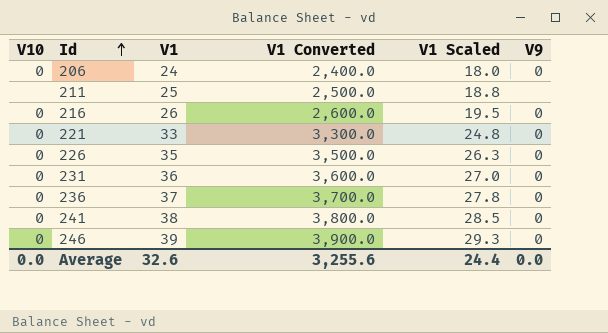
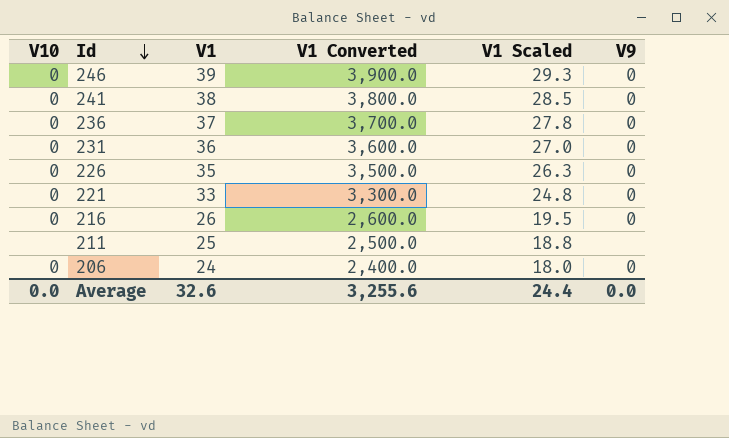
row order: Id ascending -> Id descending

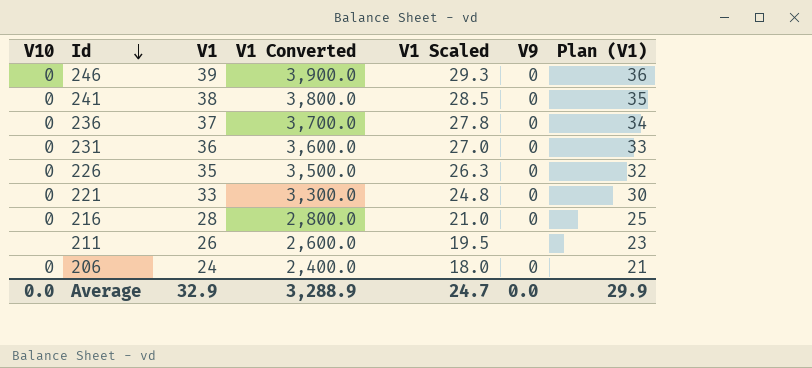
column Plan (V1) | formula: none -> [V1] - 3
216 | V1: 26 -> 28
216 | V1 Converted: 2,600.0 -> 2,800.0
216 | V1 Scaled: 19.5 -> 21.0
211 | V1: 25 -> 26
211 | V1 Converted: 2,500.0 -> 2,600.0
211 | V1 Scaled: 18.8 -> 19.5
Average | V1: 32.6 -> 32.9
Average | V1 Converted: 3,255.6 -> 3,288.9
Average | V1 Scaled: 24.4 -> 24.7

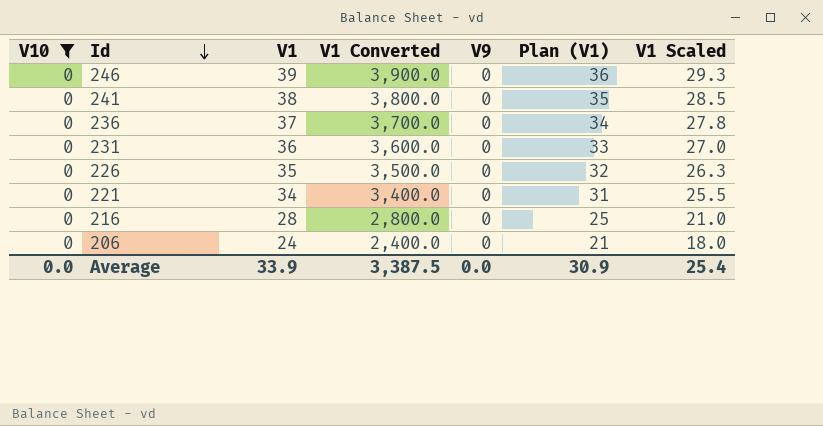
filter: none -> V10 = 0
column V1 Scaled | position: 5 -> 7
221 | V1: 33 -> 34
221 | V1 Converted: 3,300.0 -> 3,400.0
221 | Plan (V1): 30 -> 31
221 | V1 Scaled: 24.8 -> 25.5
Average | V1: 32.9 -> 33.9
Average | V1 Converted: 3,288.9 -> 3,387.5
Average | Plan (V1): 29.9 -> 30.9
Average | V1 Scaled: 24.7 -> 25.4

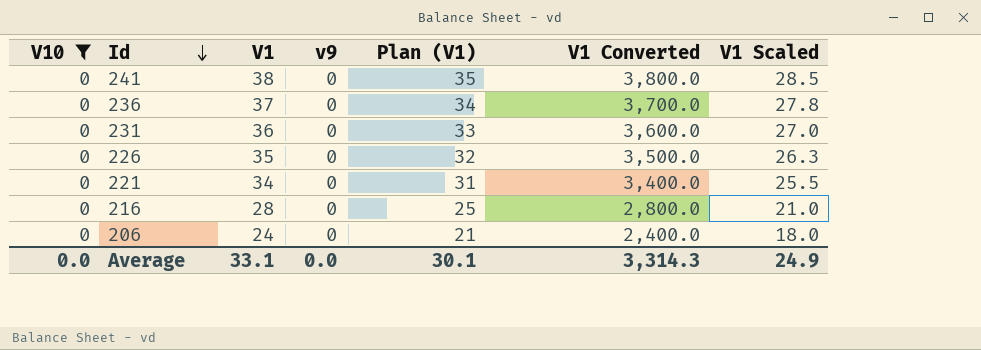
column name: V9 -> v9
column V1 Converted | position: 4 -> 6
row 246: 0 | 39 | 3,900.0 | 0 | 36 | 29.3 -> none
Average | V1: 33.9 -> 33.1
Average | Plan (V1): 30.9 -> 30.1
Average | V1 Converted: 3,387.5 -> 3,314.3
Average | V1 Scaled: 25.4 -> 24.9

